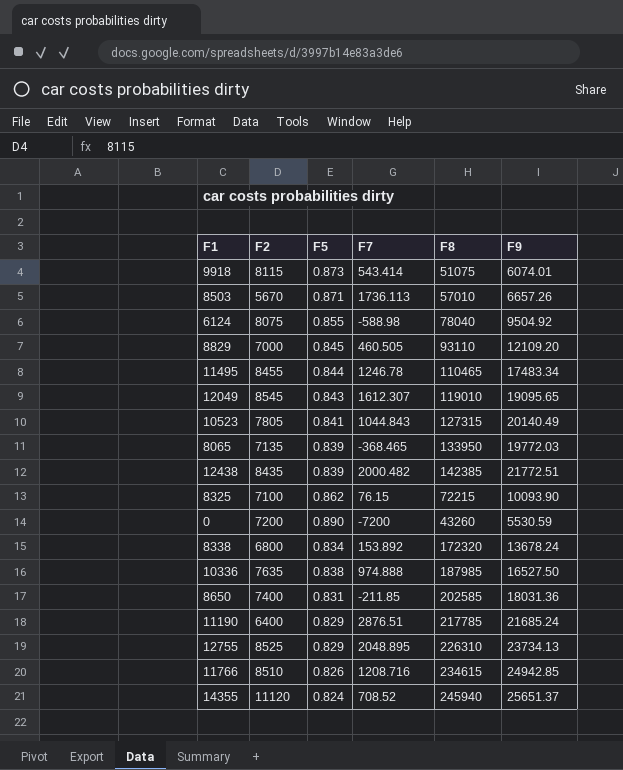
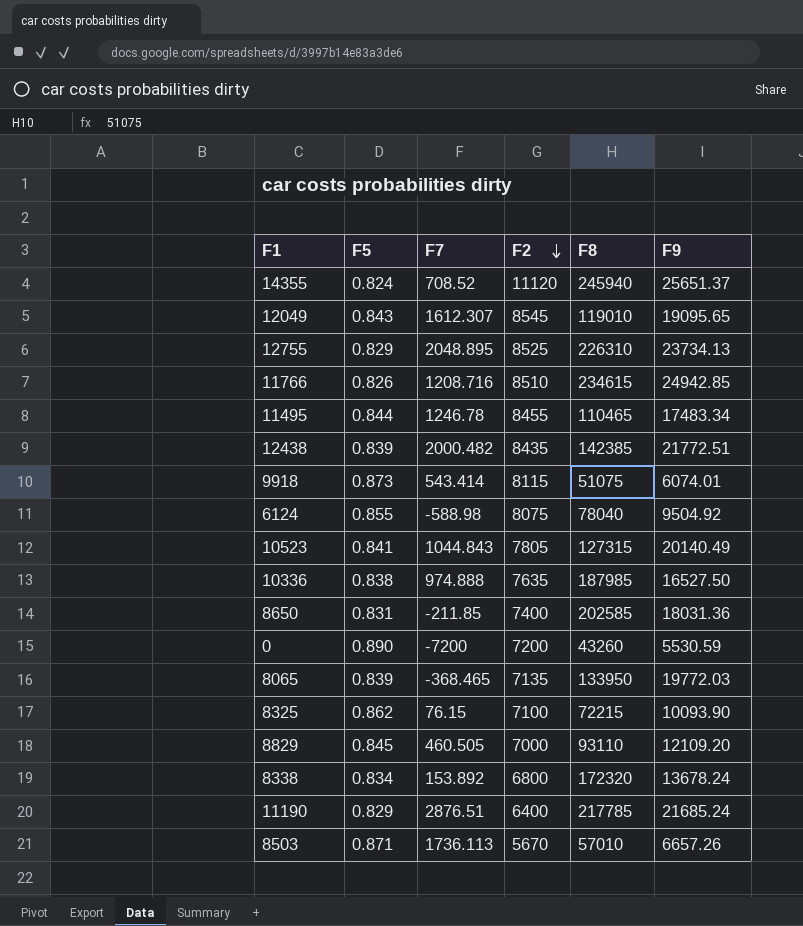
row order: none -> F2 descending
column F2 | position: 2 -> 4

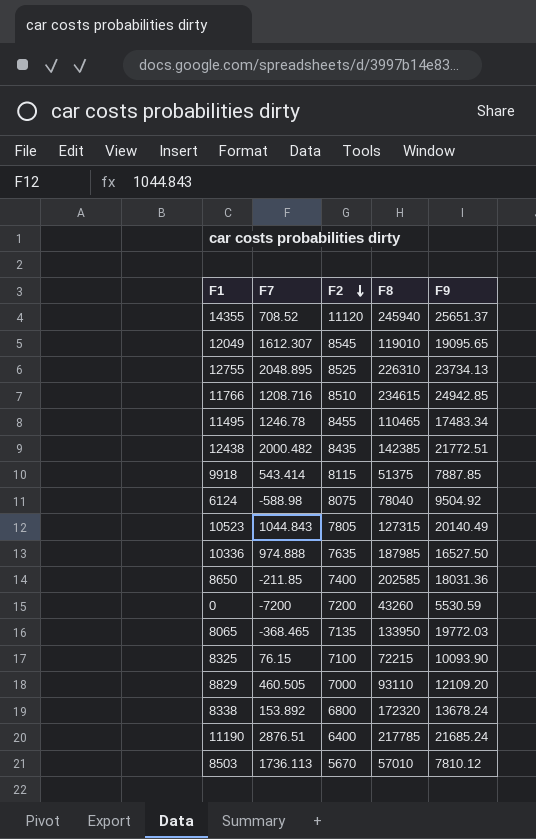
column F5 | position: 2 -> none
9918 | F8: 51075 -> 51375
9918 | F9: 6074.01 -> 7887.85
8503 | F9: 6657.26 -> 7810.12

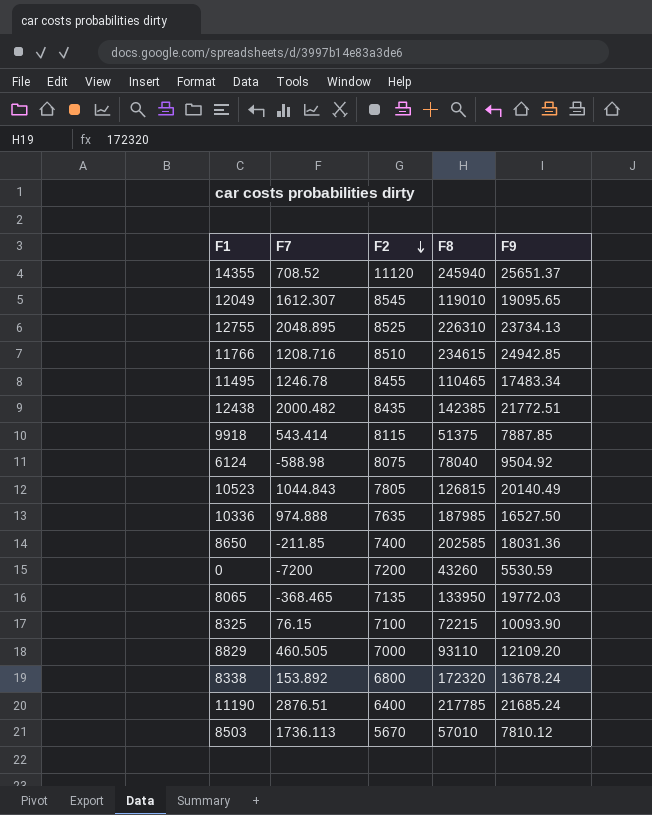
10523 | F8: 127315 -> 126815

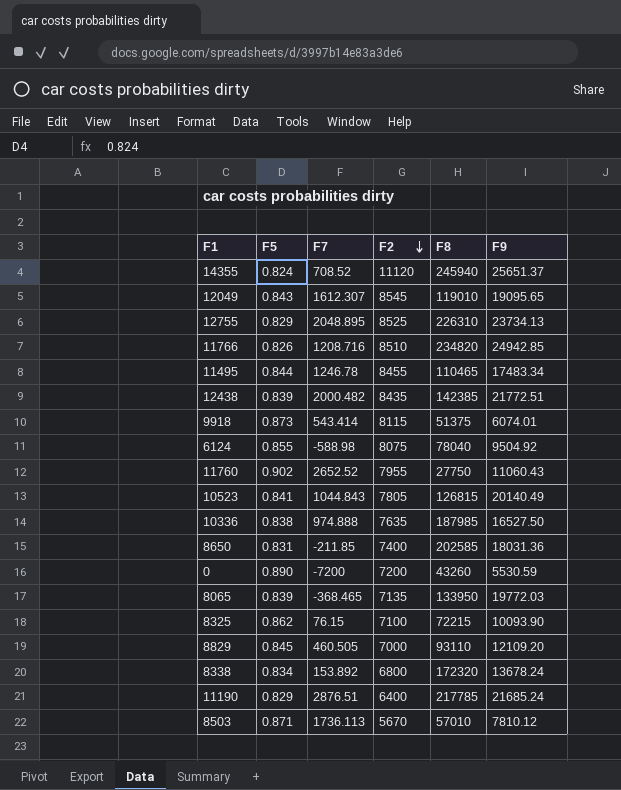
column F5 | position: none -> 2
11766 | F8: 234615 -> 234820
9918 | F9: 7887.85 -> 6074.01
row 11760: none -> 0.902 | 2652.52 | 7955 | 27750 | 11060.43

